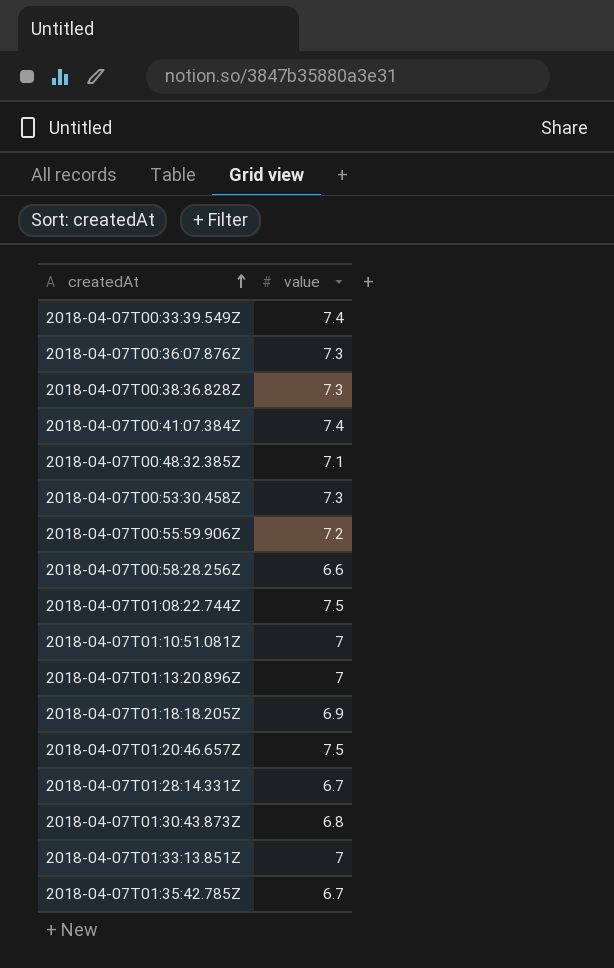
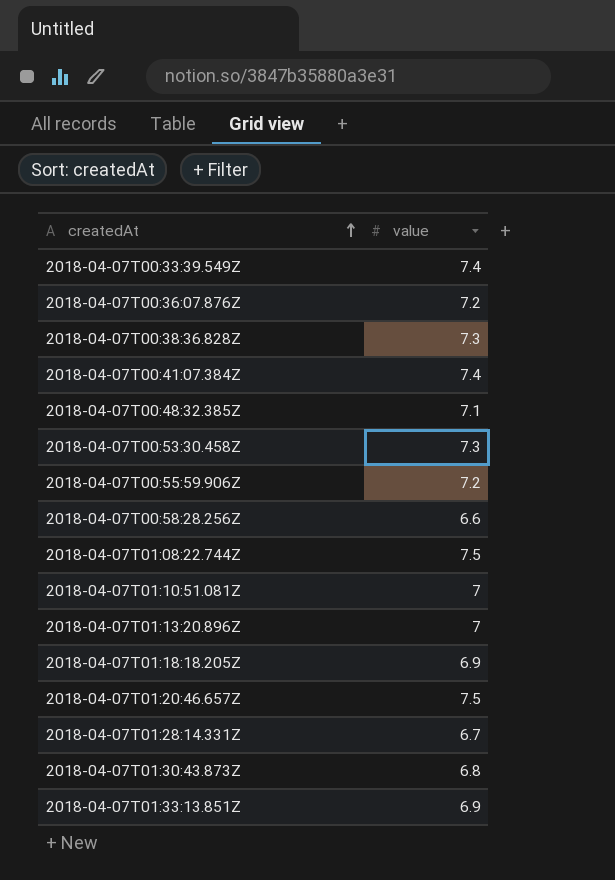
row 2018-04-07T01:35:42.785Z: 6.7 -> none
2018-04-07T00:36:07.876Z | value: 7.3 -> 7.2
2018-04-07T01:33:13.851Z | value: 7 -> 6.9

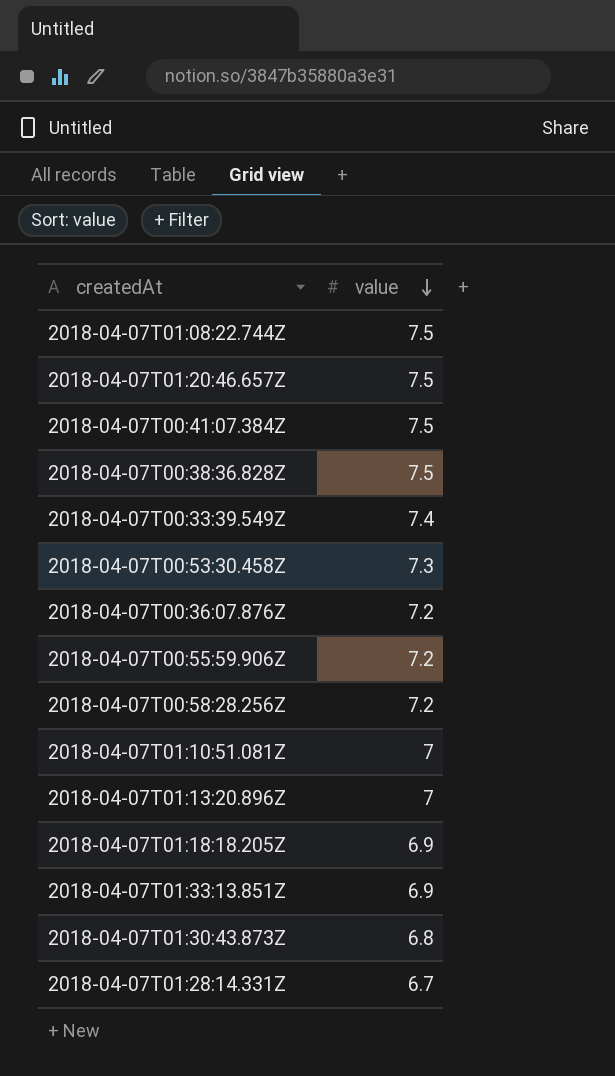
row order: createdAt ascending -> value descending
row 2018-04-07T00:48:32.385Z: 7.1 -> none
2018-04-07T00:41:07.384Z | value: 7.4 -> 7.5
2018-04-07T00:38:36.828Z | value: 7.3 -> 7.5
2018-04-07T00:58:28.256Z | value: 6.6 -> 7.2

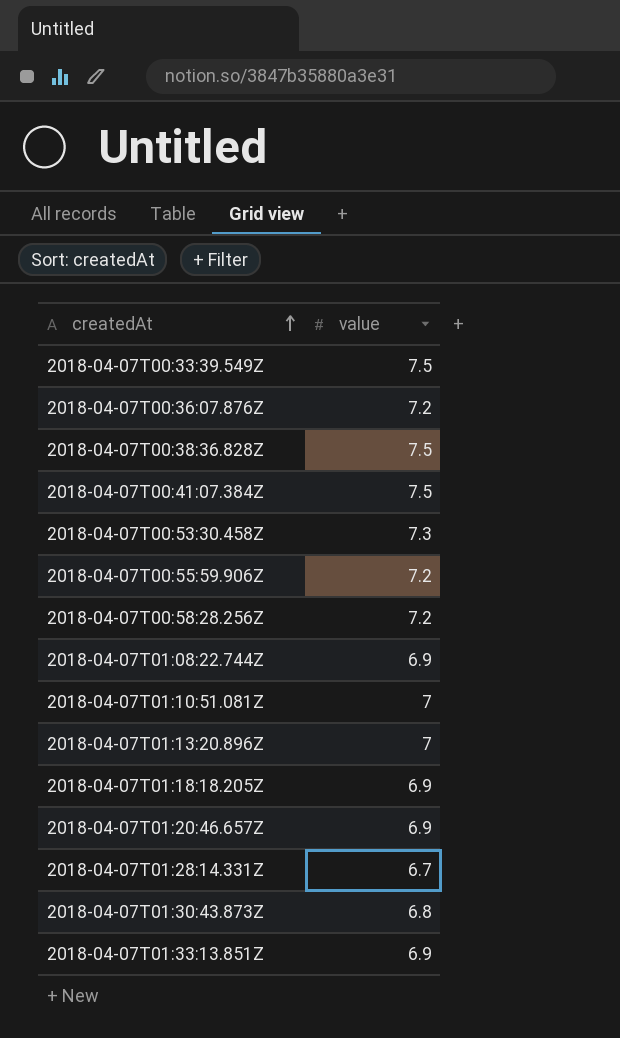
row order: value descending -> createdAt ascending
2018-04-07T00:33:39.549Z | value: 7.4 -> 7.5
2018-04-07T01:08:22.744Z | value: 7.5 -> 6.9
2018-04-07T01:20:46.657Z | value: 7.5 -> 6.9

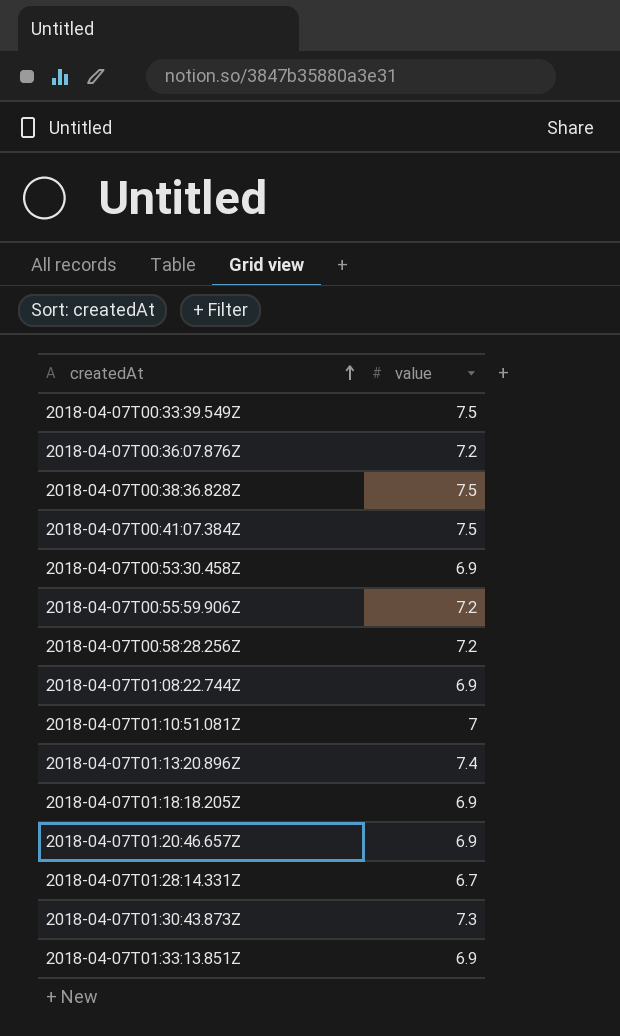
2018-04-07T00:53:30.458Z | value: 7.3 -> 6.9
2018-04-07T01:13:20.896Z | value: 7 -> 7.4
2018-04-07T01:30:43.873Z | value: 6.8 -> 7.3

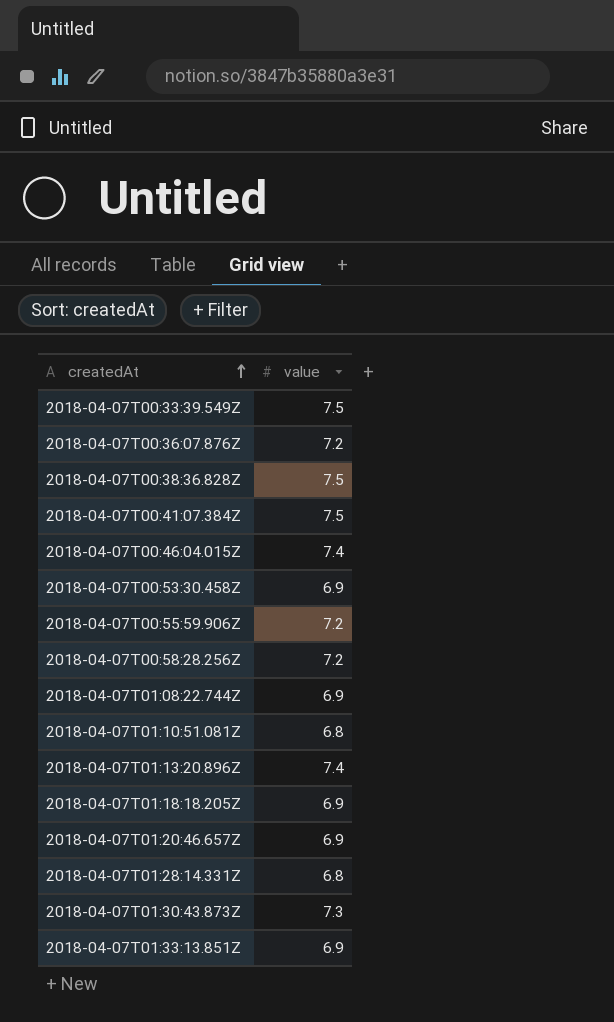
row 2018-04-07T00:46:04.015Z: none -> 7.4
2018-04-07T01:10:51.081Z | value: 7 -> 6.8
2018-04-07T01:28:14.331Z | value: 6.7 -> 6.8

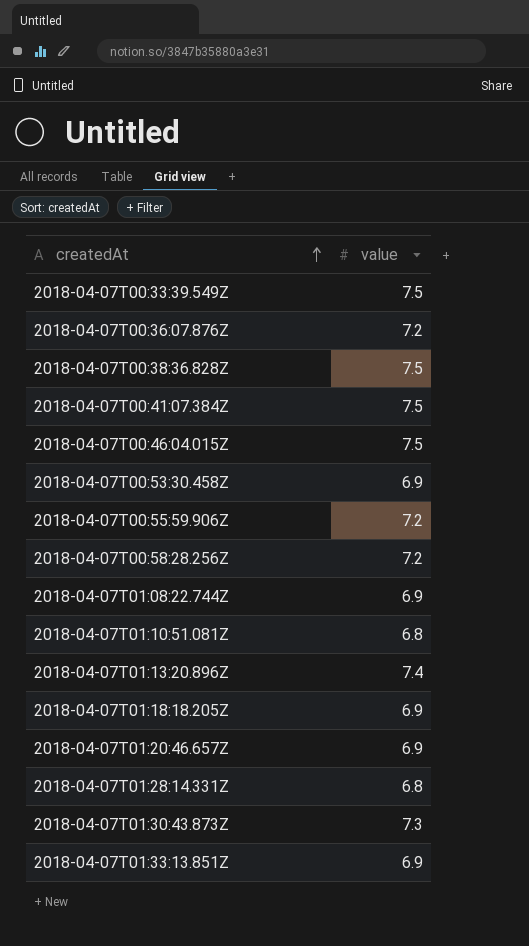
2018-04-07T00:46:04.015Z | value: 7.4 -> 7.5

